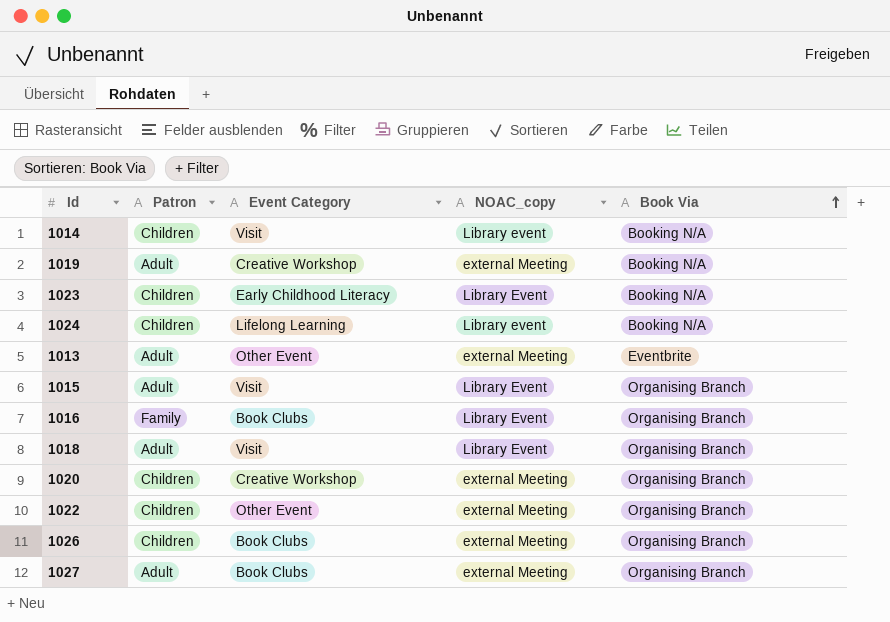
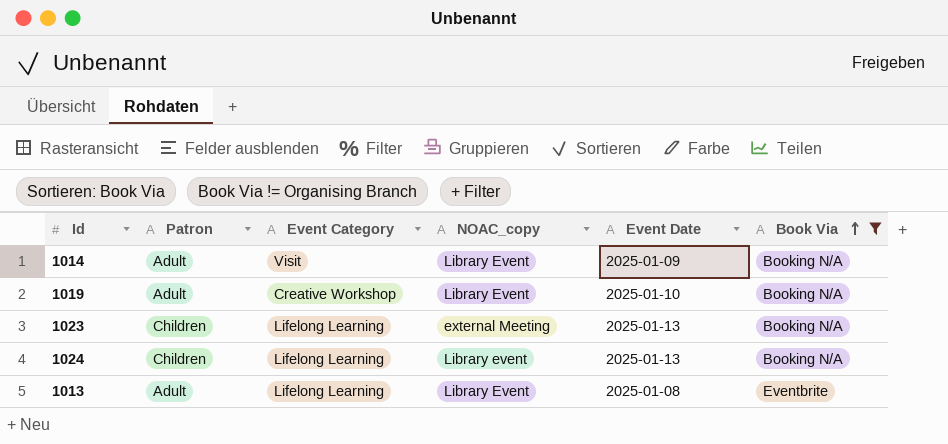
filter: none -> Book Via != Organising Branch
column Event Date | position: none -> 5
1014 | Patron: Children -> Adult
1014 | NOAC_copy: Library event -> Library Event
1019 | NOAC_copy: external Meeting -> Library Event
1023 | Event Category: Early Childhood Literacy -> Lifelong Learning
1023 | NOAC_copy: Library Event -> external Meeting
1013 | Event Category: Other Event -> Lifelong Learning
1013 | NOAC_copy: external Meeting -> Library Event

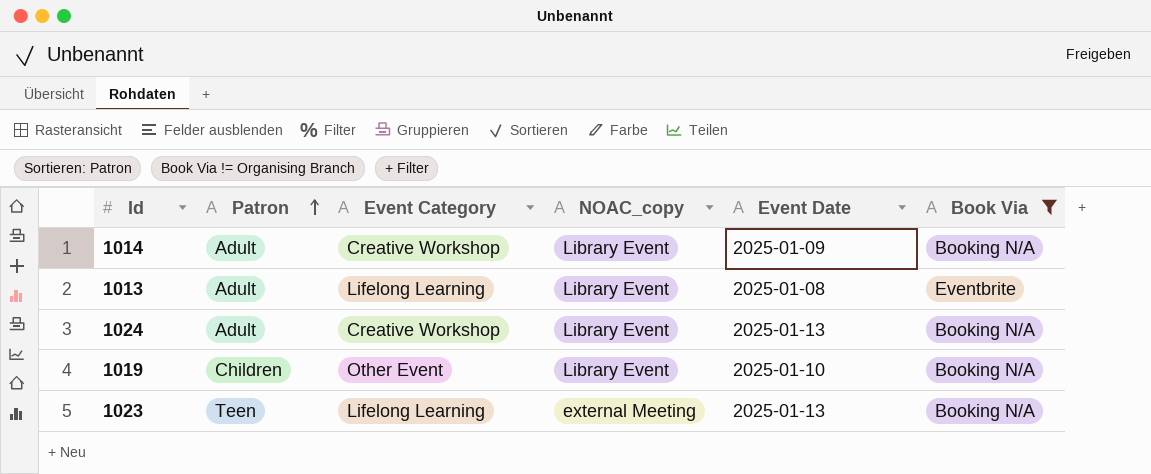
row order: Book Via ascending -> Patron ascending
1014 | Event Category: Visit -> Creative Workshop
1024 | Patron: Children -> Adult
1024 | Event Category: Lifelong Learning -> Creative Workshop
1024 | NOAC_copy: Library event -> Library Event
1019 | Patron: Adult -> Children
1019 | Event Category: Creative Workshop -> Other Event
1023 | Patron: Children -> Teen

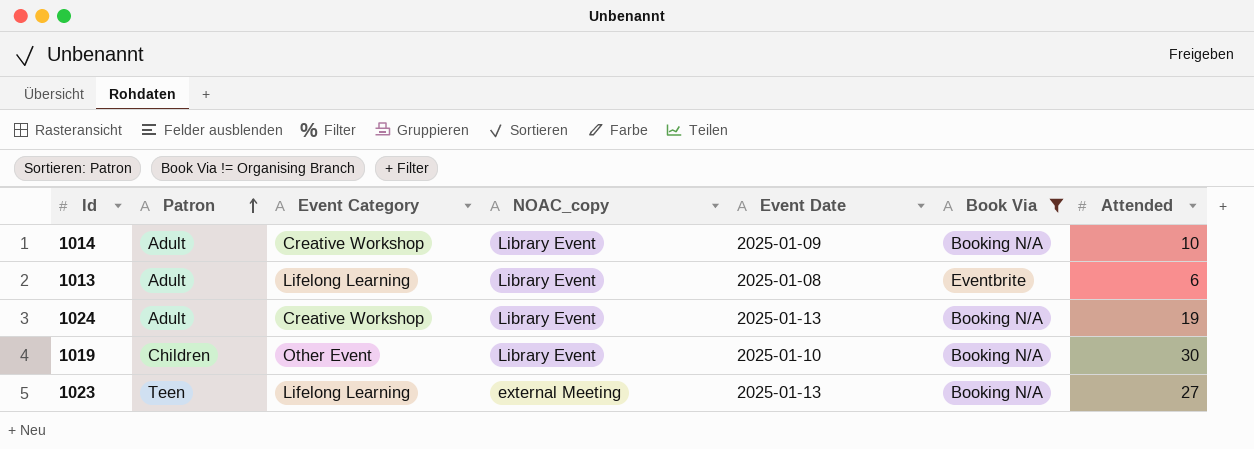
column Attended | position: none -> 7

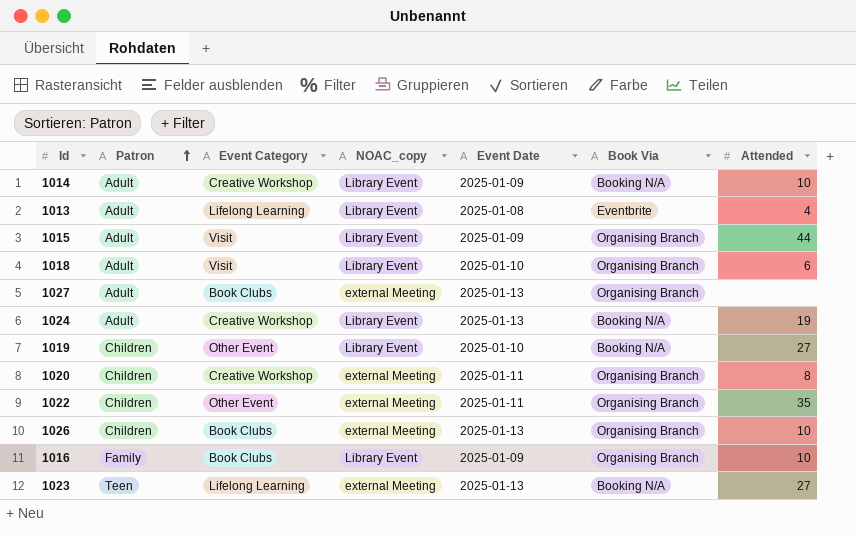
filter: Book Via != Organising Branch -> none
1013 | Attended: 6 -> 4
1019 | Attended: 30 -> 27

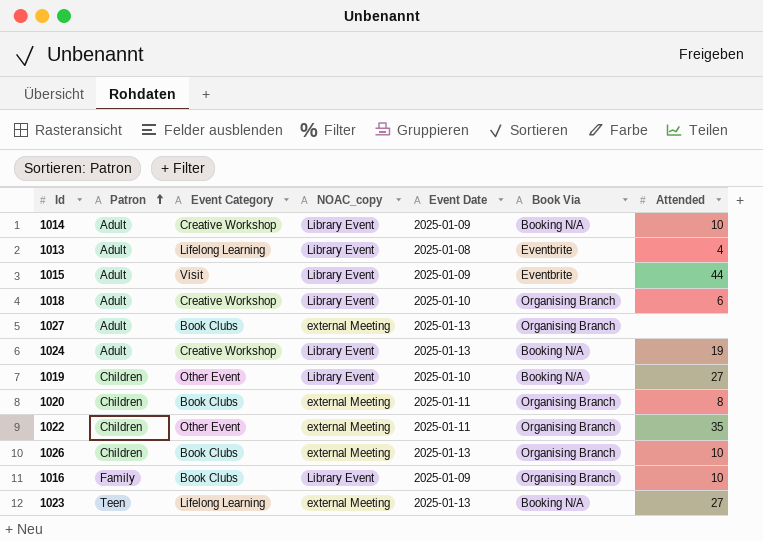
1015 | Book Via: Organising Branch -> Eventbrite
1018 | Event Category: Visit -> Creative Workshop
1020 | Event Category: Creative Workshop -> Book Clubs

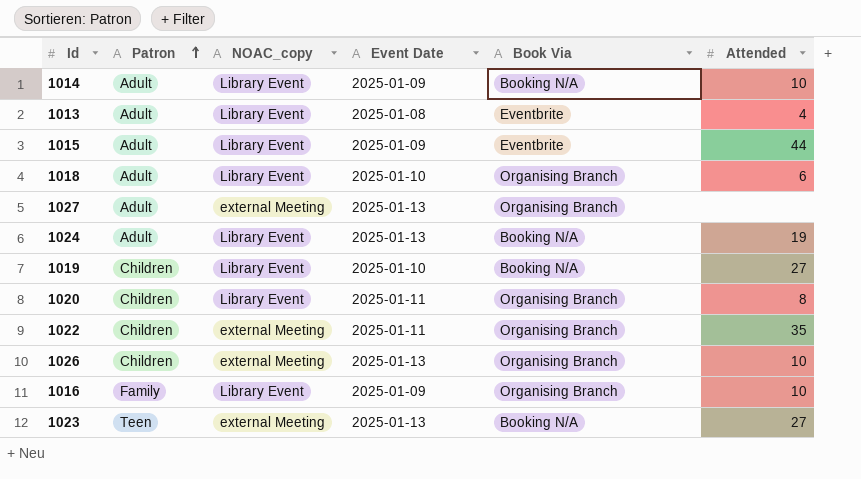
column Event Category | position: 3 -> none
1020 | NOAC_copy: external Meeting -> Library Event

